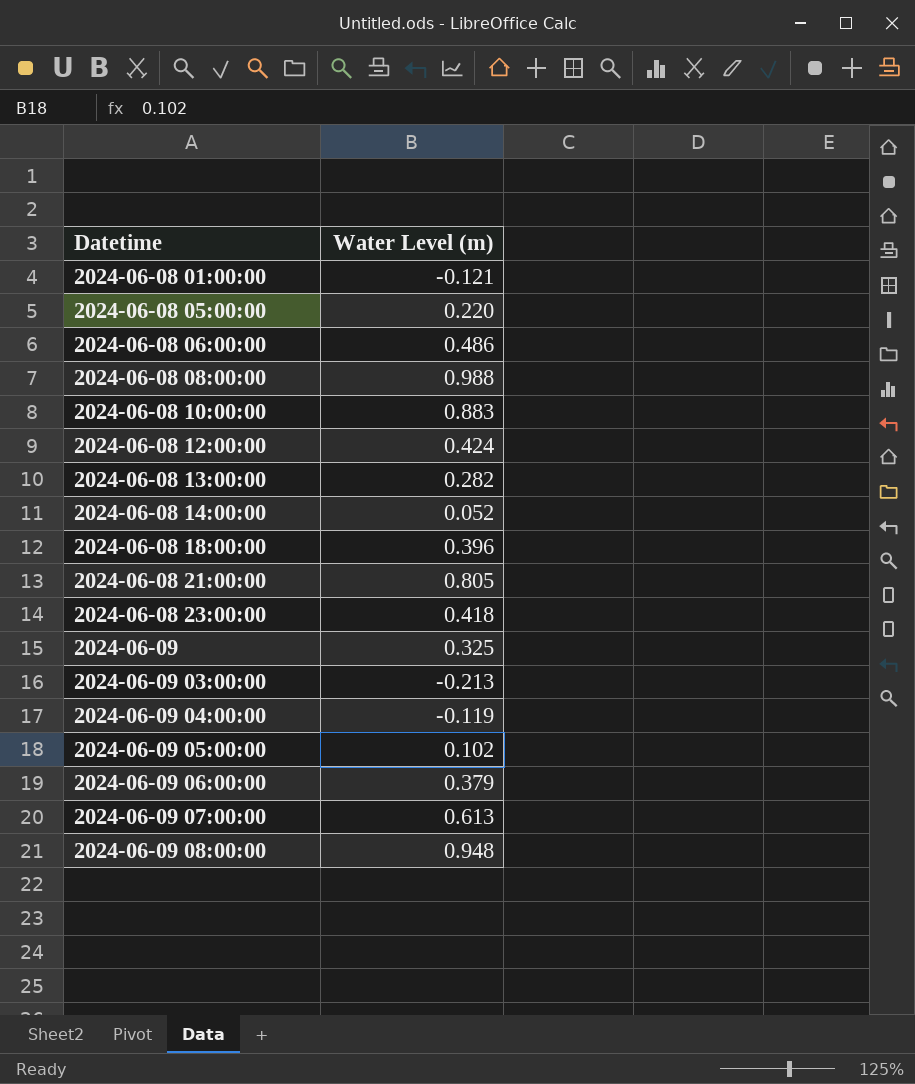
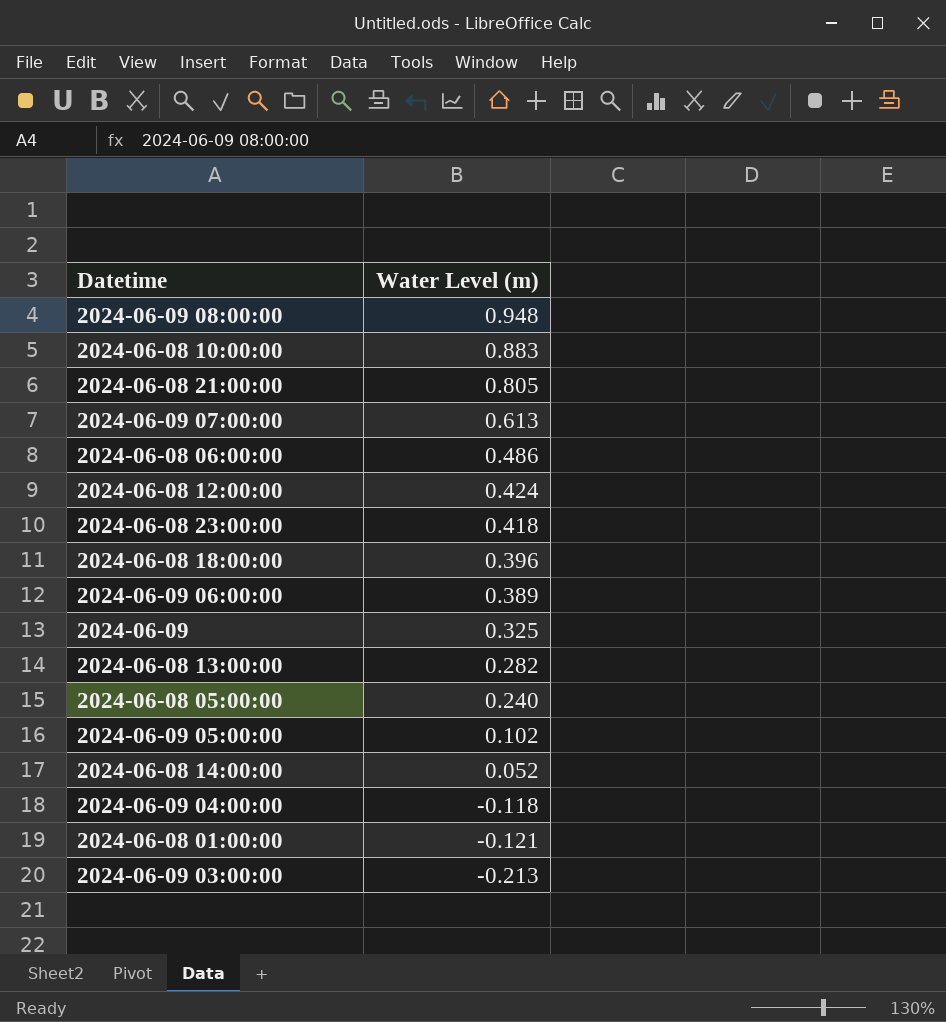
row order: Datetime ascending -> Water Level (m) descending
row 2024-06-08 08:00:00: 0.988 -> none
2024-06-09 06:00:00 | Water Level (m): 0.379 -> 0.389
2024-06-08 05:00:00 | Water Level (m): 0.220 -> 0.240
2024-06-09 04:00:00 | Water Level (m): -0.119 -> -0.118

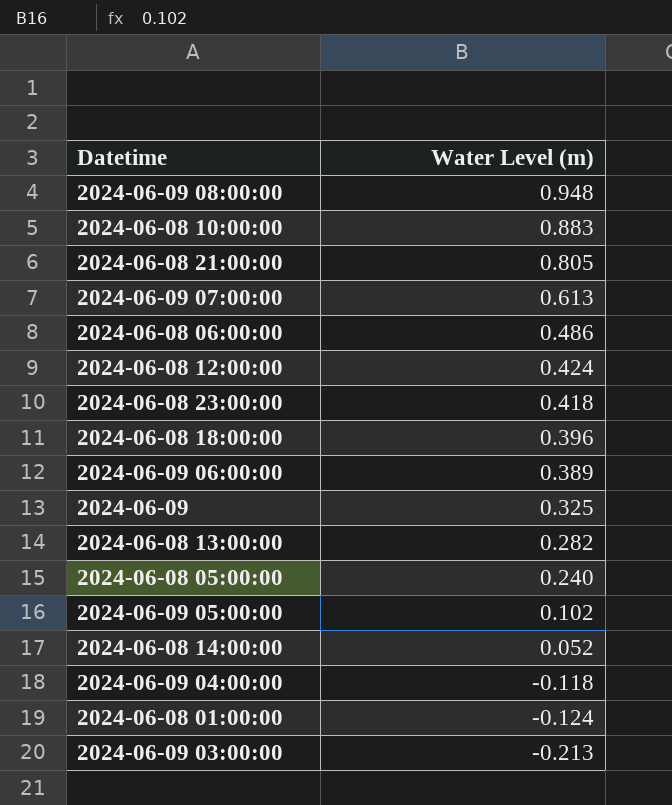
2024-06-08 01:00:00 | Water Level (m): -0.121 -> -0.124

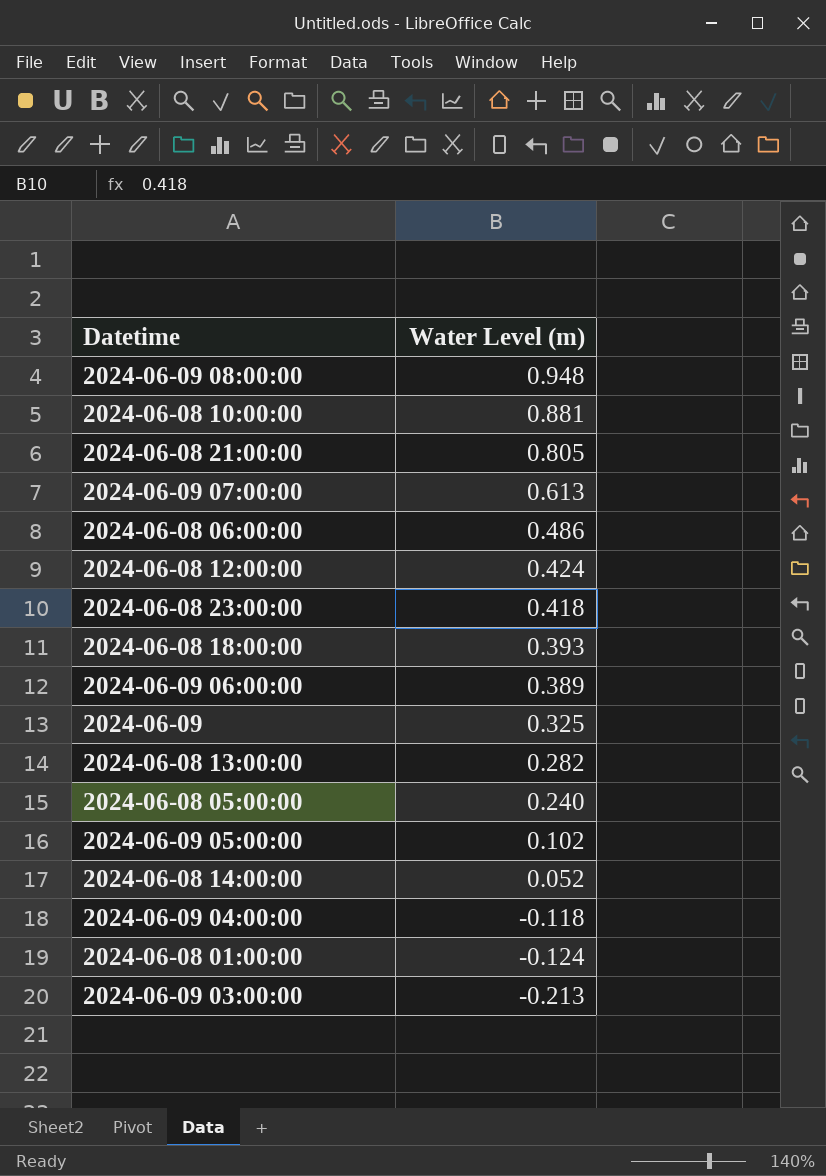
2024-06-08 10:00:00 | Water Level (m): 0.883 -> 0.881
2024-06-08 18:00:00 | Water Level (m): 0.396 -> 0.393

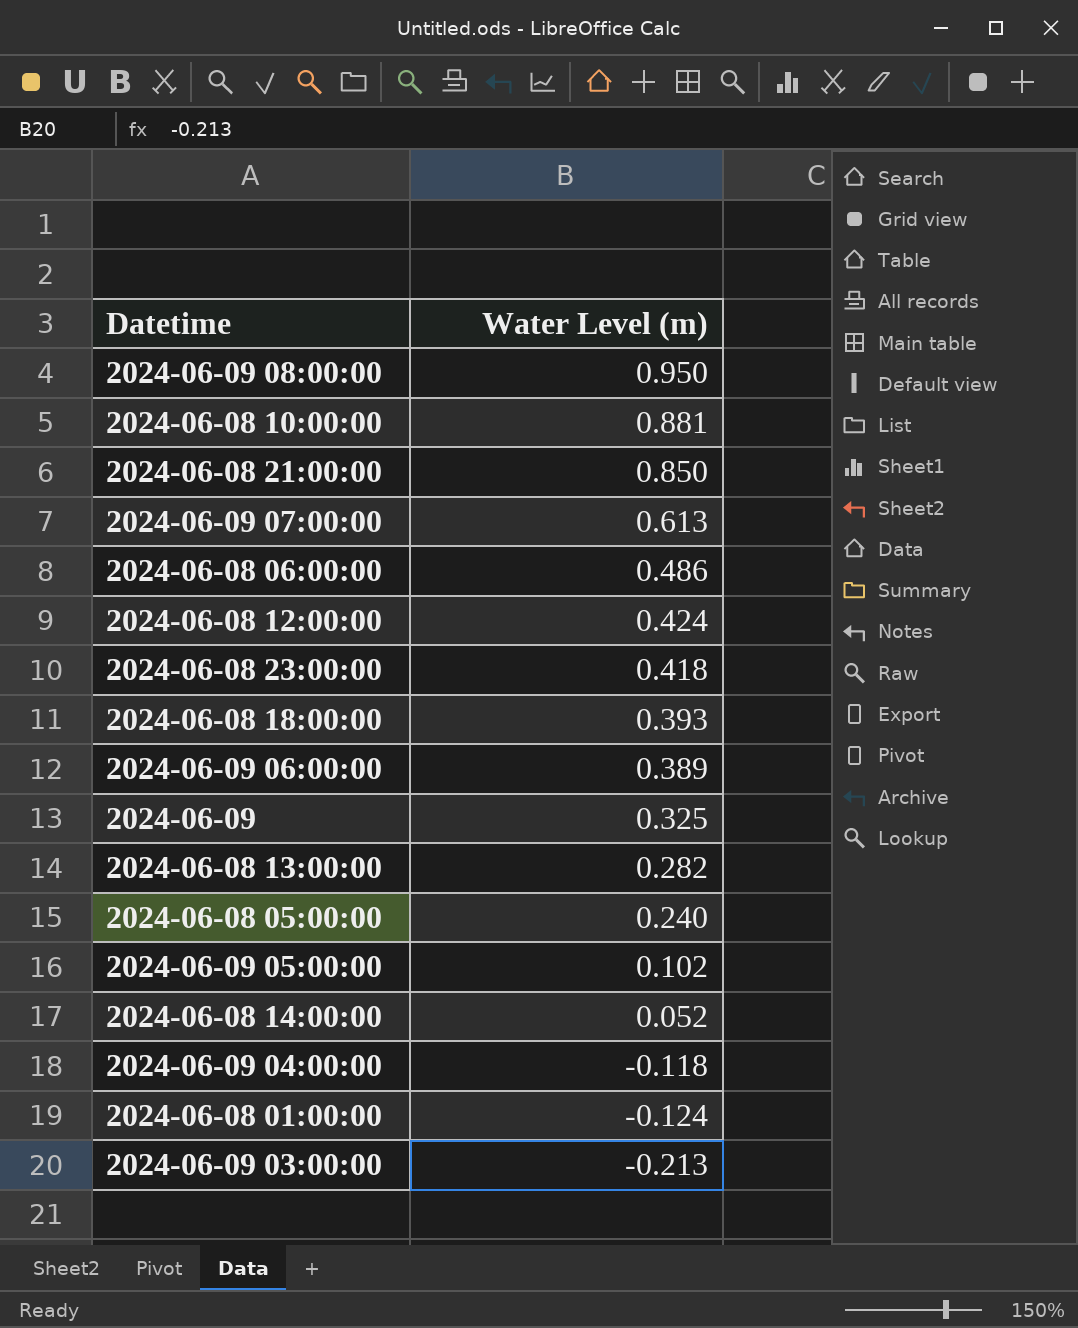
2024-06-09 08:00:00 | Water Level (m): 0.948 -> 0.950
2024-06-08 21:00:00 | Water Level (m): 0.805 -> 0.850

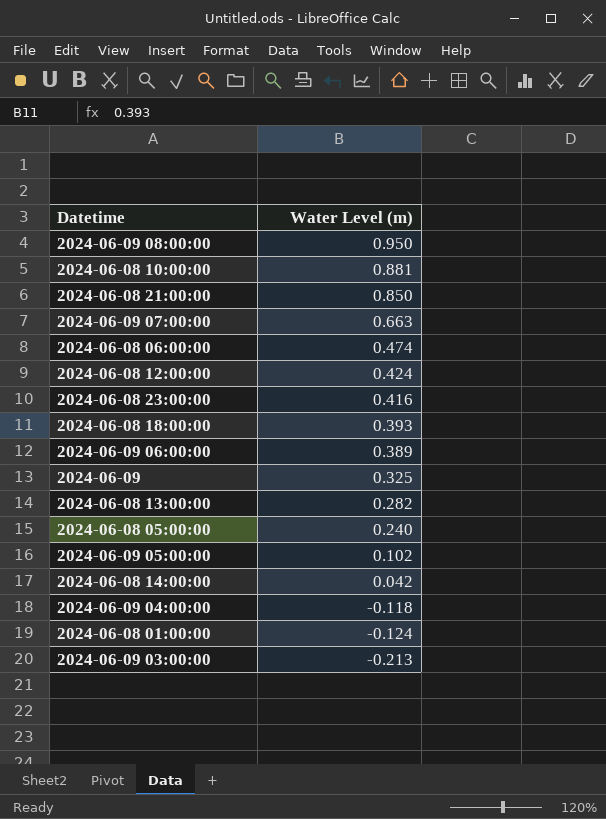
2024-06-09 07:00:00 | Water Level (m): 0.613 -> 0.663
2024-06-08 06:00:00 | Water Level (m): 0.486 -> 0.474
2024-06-08 23:00:00 | Water Level (m): 0.418 -> 0.416
2024-06-08 14:00:00 | Water Level (m): 0.052 -> 0.042

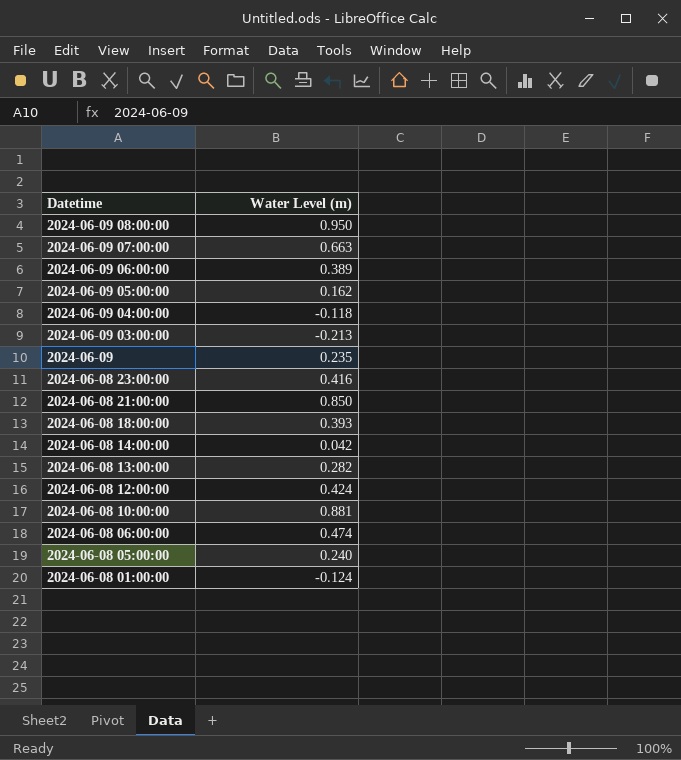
row order: Water Level (m) descending -> Datetime descending
2024-06-09 05:00:00 | Water Level (m): 0.102 -> 0.162
2024-06-09 | Water Level (m): 0.325 -> 0.235

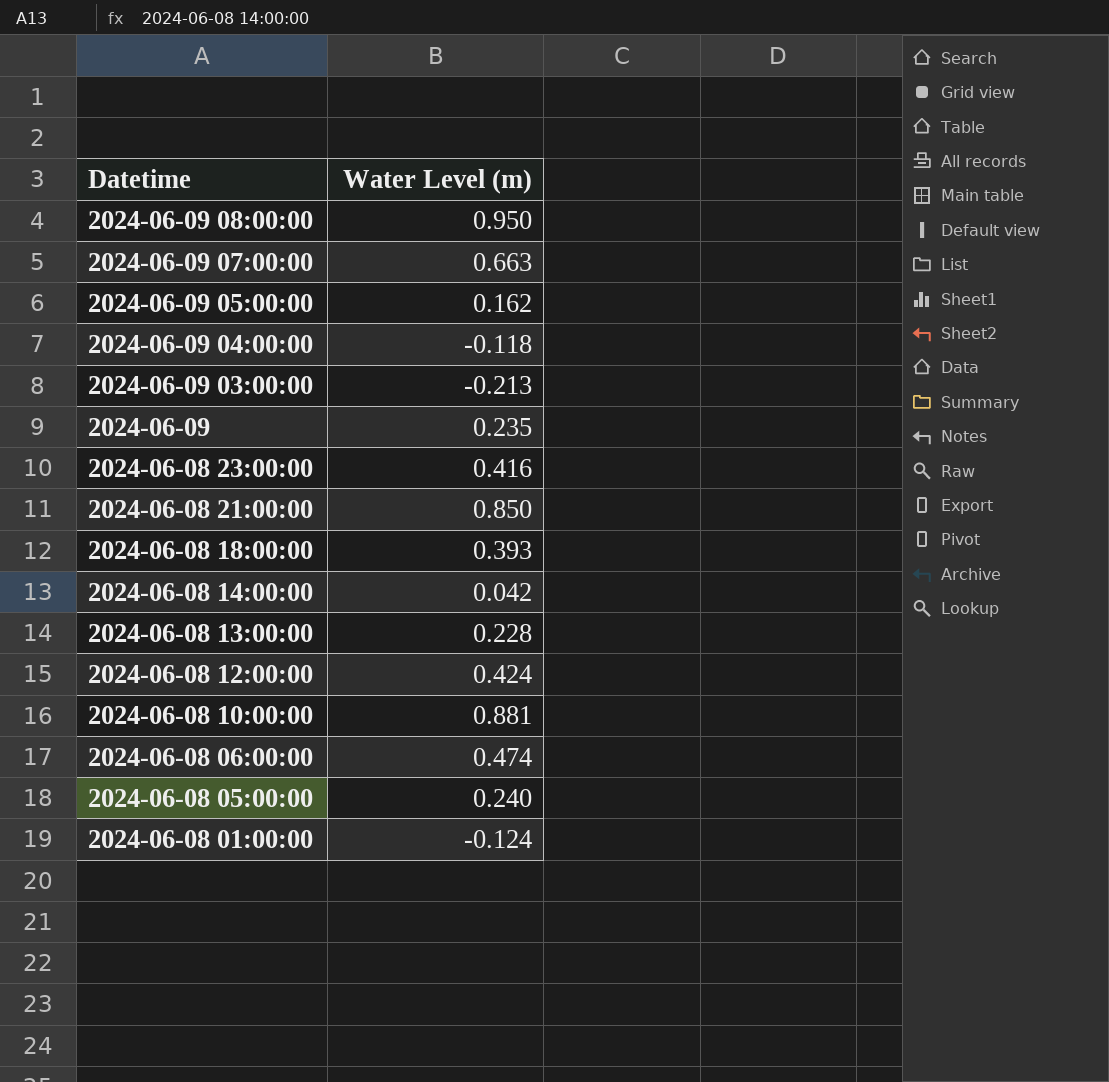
row 2024-06-09 06:00:00: 0.389 -> none
2024-06-08 13:00:00 | Water Level (m): 0.282 -> 0.228

